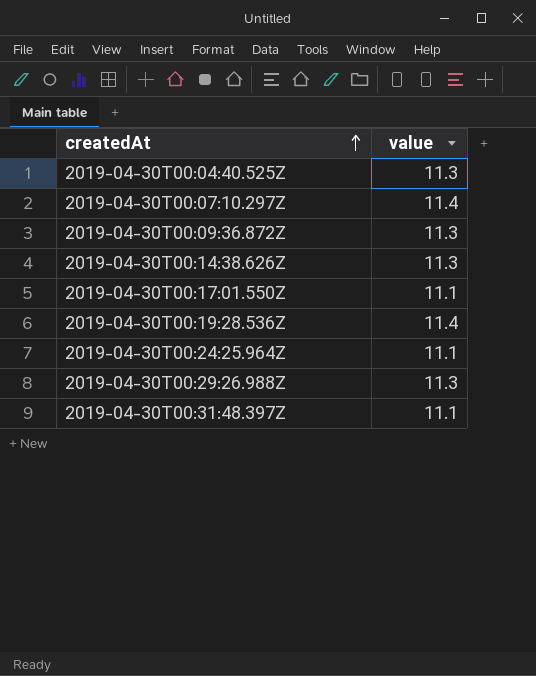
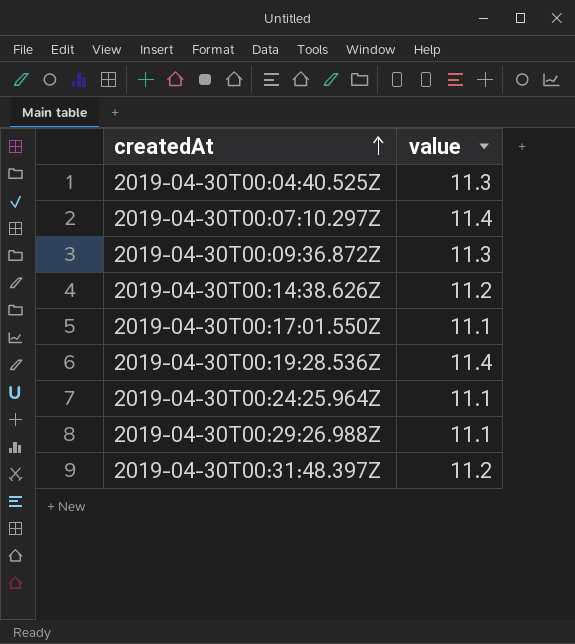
2019-04-30T00:14:38.626Z | value: 11.3 -> 11.2
2019-04-30T00:29:26.988Z | value: 11.3 -> 11.1
2019-04-30T00:31:48.397Z | value: 11.1 -> 11.2

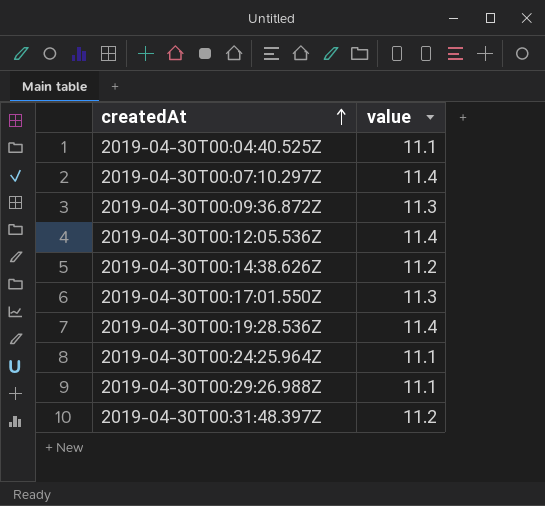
2019-04-30T00:04:40.525Z | value: 11.3 -> 11.1
row 2019-04-30T00:12:05.536Z: none -> 11.4
2019-04-30T00:17:01.550Z | value: 11.1 -> 11.3

